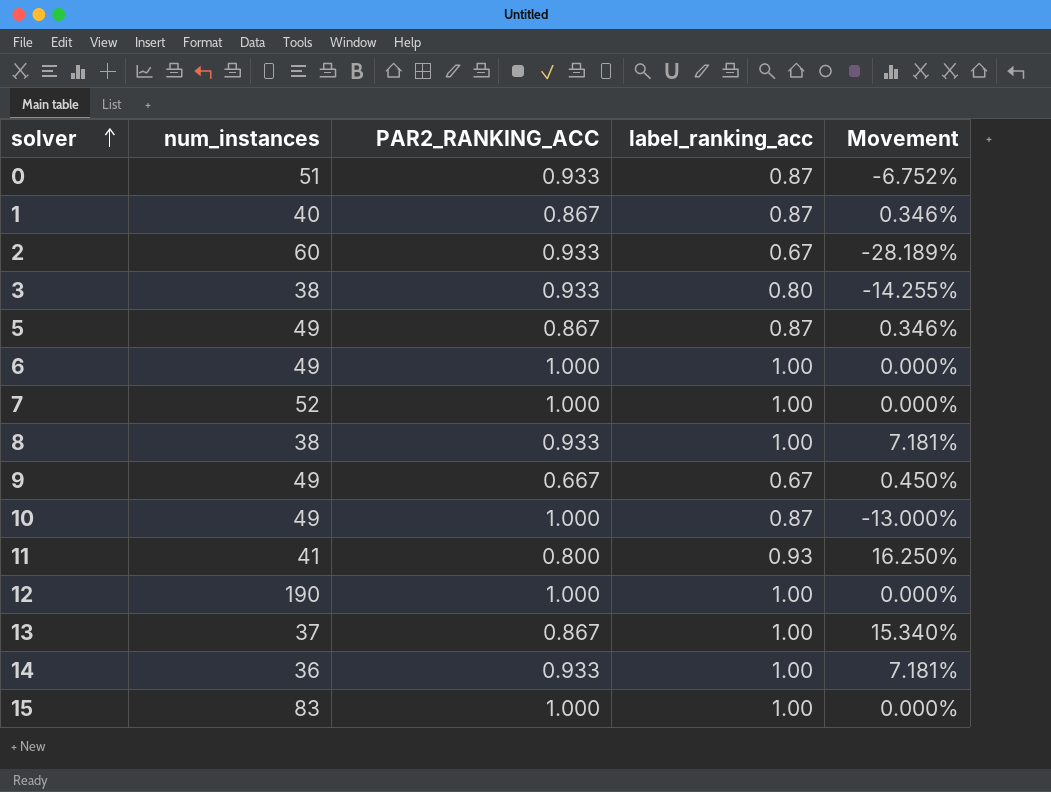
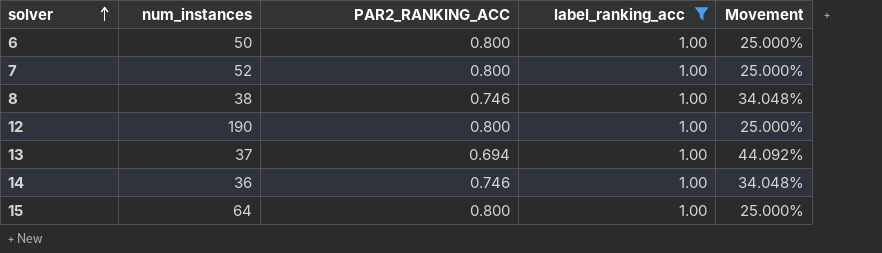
filter: none -> label_ranking_acc = 1.00
6 | num_instances: 49 -> 50
6 | PAR2_RANKING_ACC: 1.000 -> 0.800
6 | Movement: 0.000% -> 25.000%
7 | PAR2_RANKING_ACC: 1.000 -> 0.800
7 | Movement: 0.000% -> 25.000%
8 | PAR2_RANKING_ACC: 0.933 -> 0.746
8 | Movement: 7.181% -> 34.048%
12 | PAR2_RANKING_ACC: 1.000 -> 0.800
12 | Movement: 0.000% -> 25.000%
13 | PAR2_RANKING_ACC: 0.867 -> 0.694
13 | Movement: 15.340% -> 44.092%
14 | PAR2_RANKING_ACC: 0.933 -> 0.746
14 | Movement: 7.181% -> 34.048%
15 | num_instances: 83 -> 64
15 | PAR2_RANKING_ACC: 1.000 -> 0.800
15 | Movement: 0.000% -> 25.000%

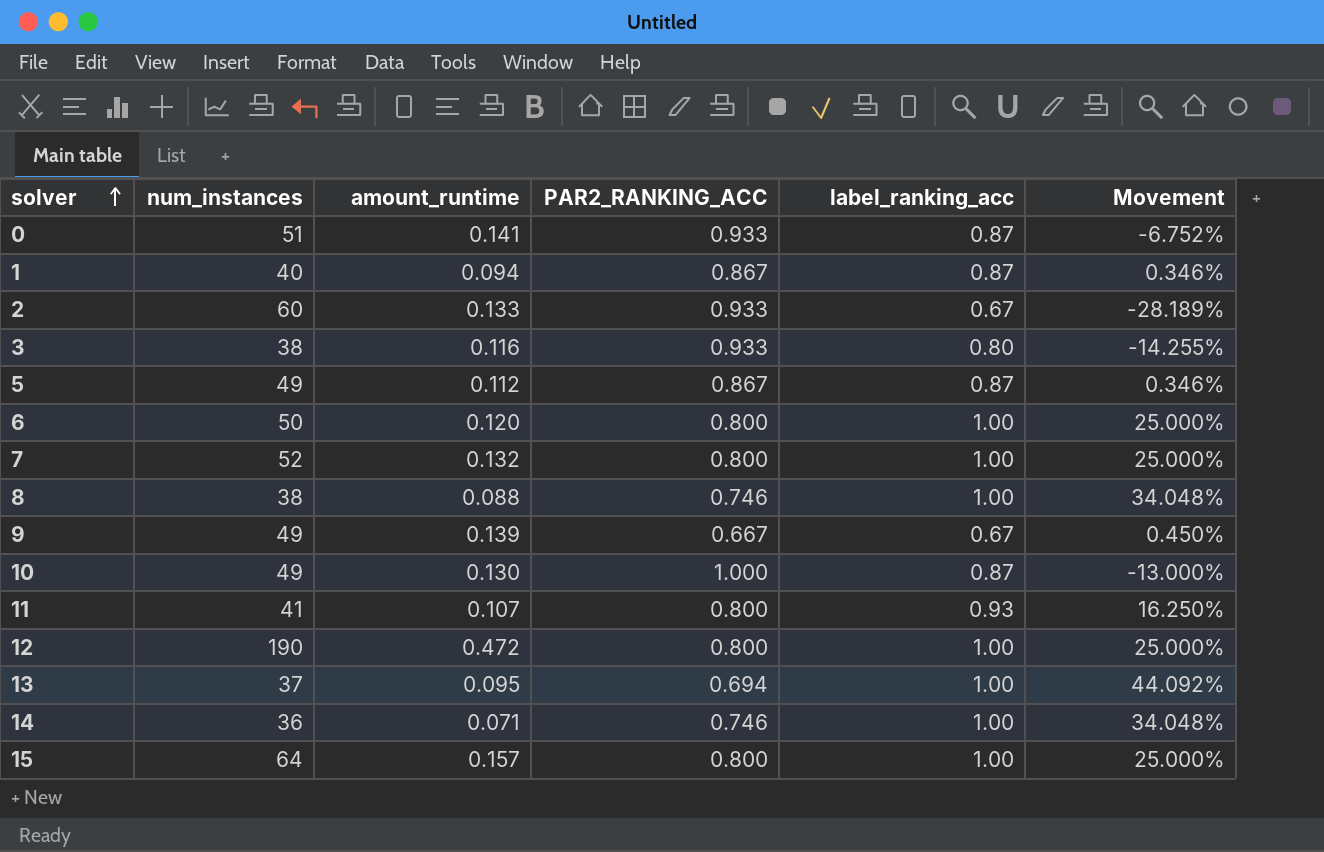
filter: label_ranking_acc = 1.00 -> none
column amount_runtime | position: none -> 3

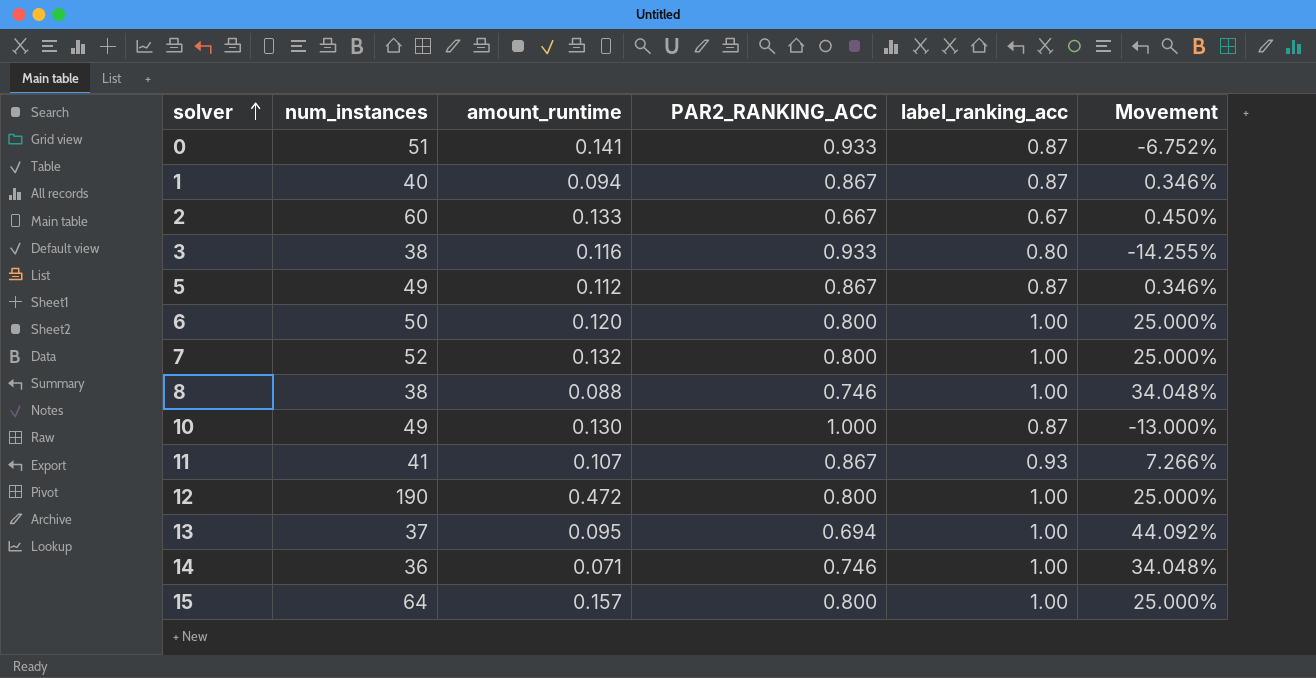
row 9: 49 | 0.139 | 0.667 | 0.67 | 0.450% -> none
2 | PAR2_RANKING_ACC: 0.933 -> 0.667
2 | Movement: -28.189% -> 0.450%
11 | PAR2_RANKING_ACC: 0.800 -> 0.867
11 | Movement: 16.250% -> 7.266%

